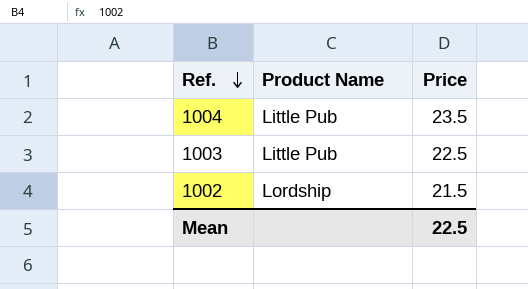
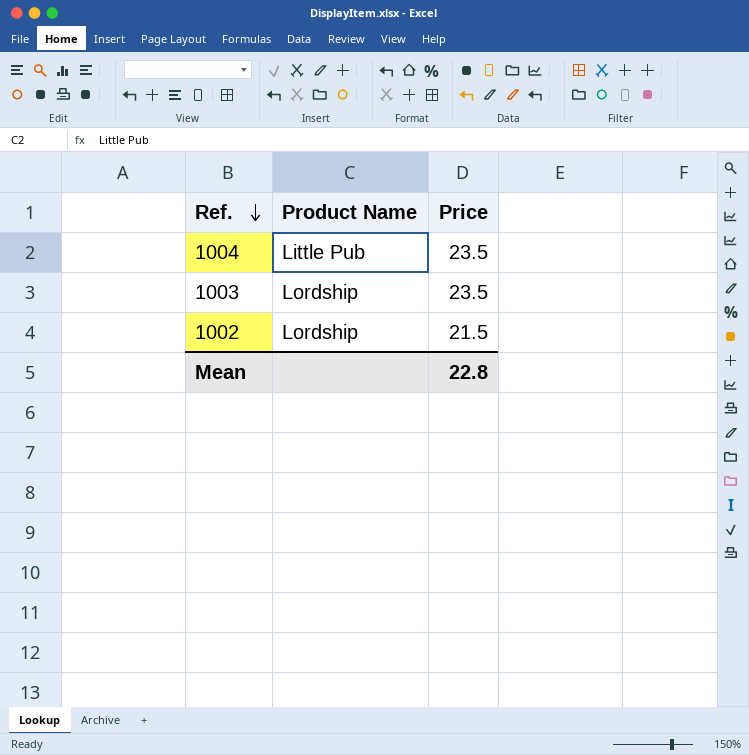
1003 | Product Name: Little Pub -> Lordship
1003 | Price: 22.5 -> 23.5
Mean | Price: 22.5 -> 22.8

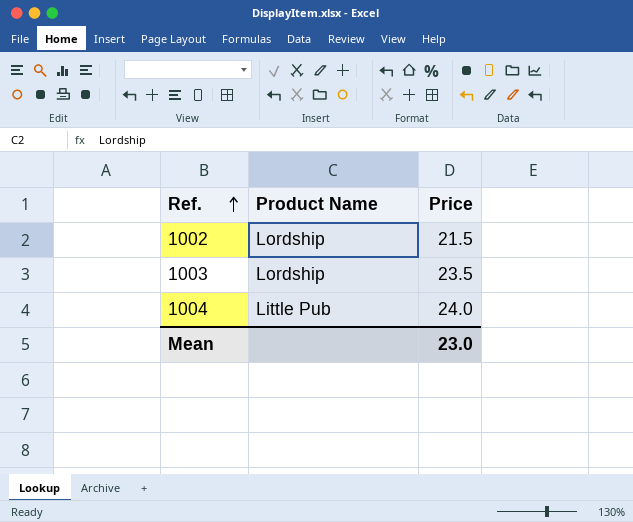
row order: Ref. descending -> Ref. ascending
1004 | Price: 23.5 -> 24.0
Mean | Price: 22.8 -> 23.0

